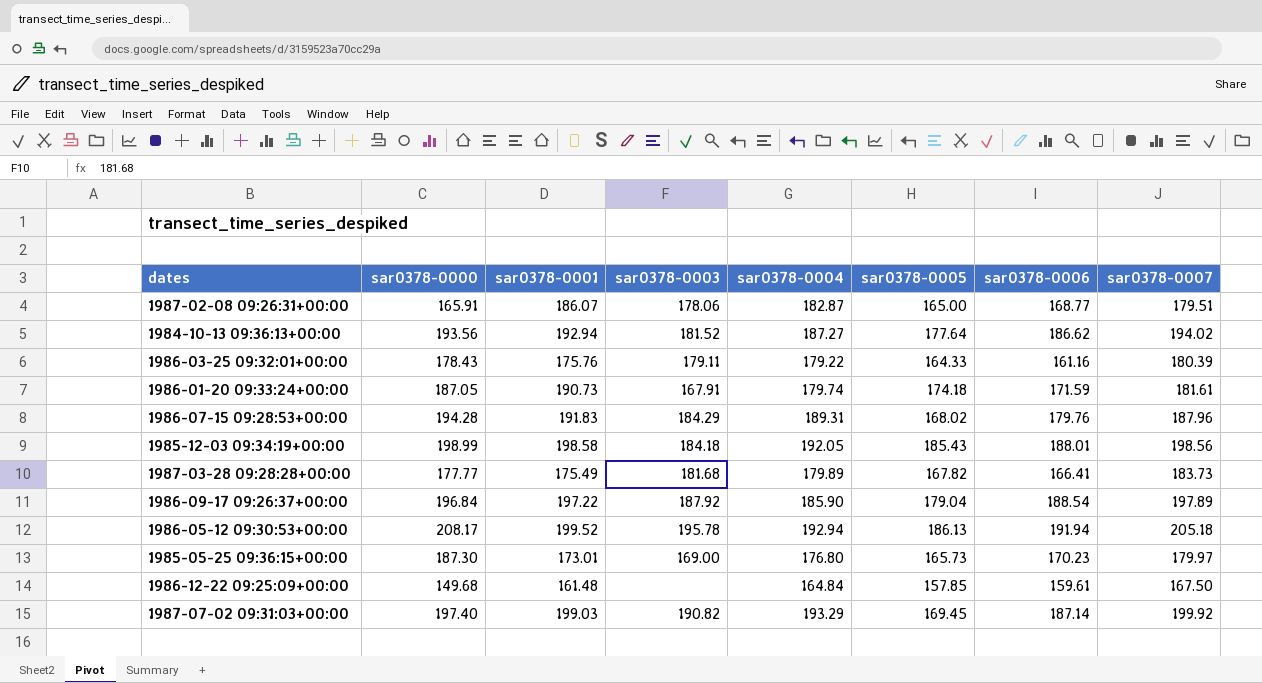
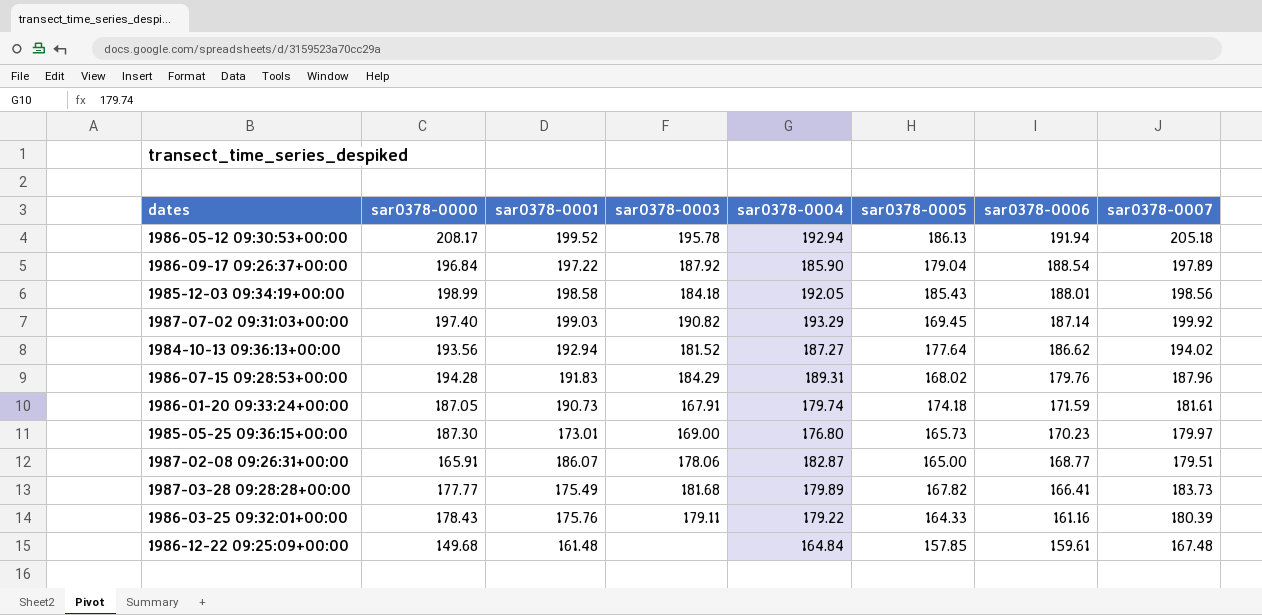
row order: none -> sar0378-0006 descending
1986-12-22 09:25:09+00:00 | sar0378-0007: 167.50 -> 167.48

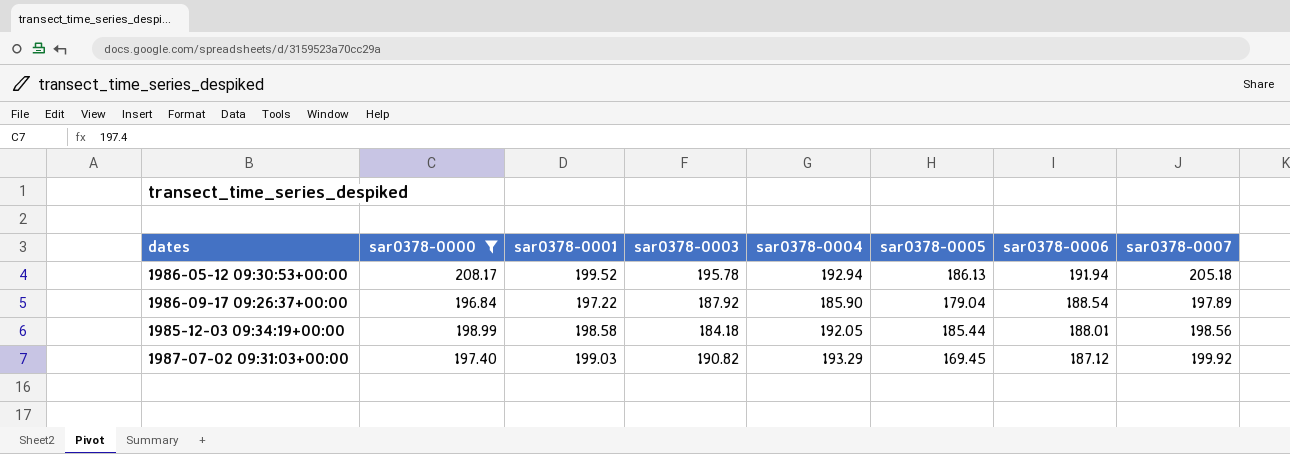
filter: none -> sar0378-0000 >= 196.84
1985-12-03 09:34:19+00:00 | sar0378-0005: 185.43 -> 185.44
1987-07-02 09:31:03+00:00 | sar0378-0006: 187.14 -> 187.12

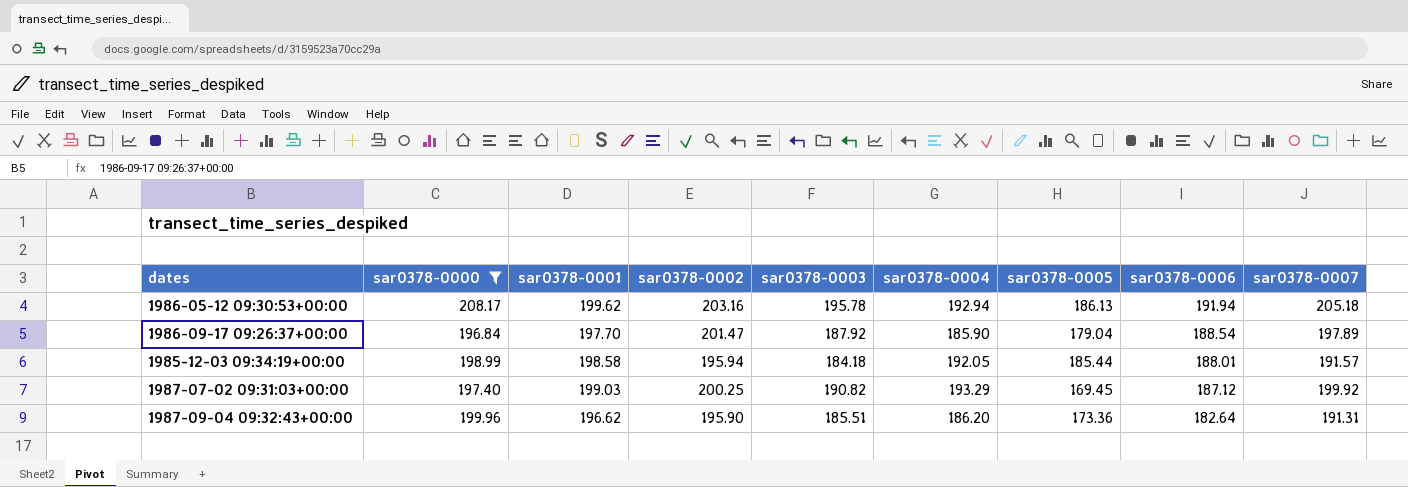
column sar0378-0002 | position: none -> 4
1986-05-12 09:30:53+00:00 | sar0378-0001: 199.52 -> 199.62
1986-09-17 09:26:37+00:00 | sar0378-0001: 197.22 -> 197.70
1985-12-03 09:34:19+00:00 | sar0378-0007: 198.56 -> 191.57
row 1987-09-04 09:32:43+00:00: none -> 199.96 | 196.62 | 195.90 | 185.51 | 186.20 | 173.36 | 182.64 | 191.31

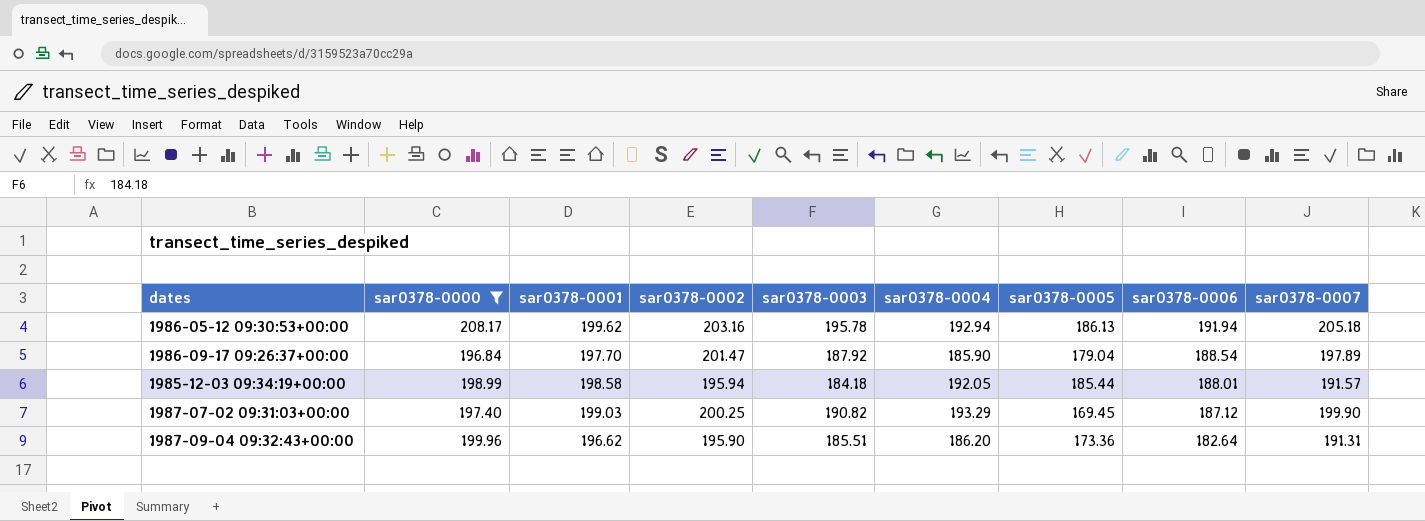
1987-07-02 09:31:03+00:00 | sar0378-0007: 199.92 -> 199.90

